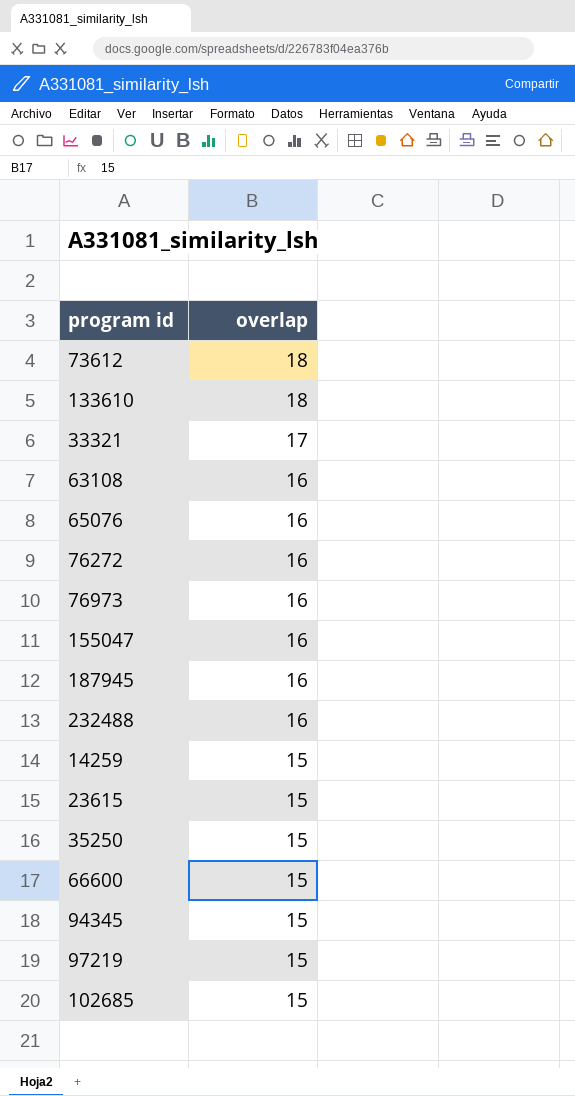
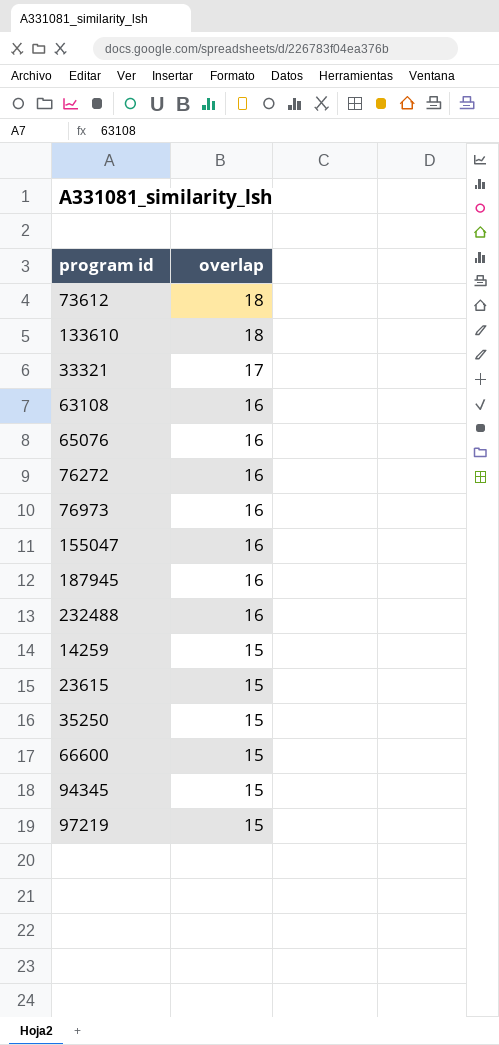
row 102685: 15 -> none

